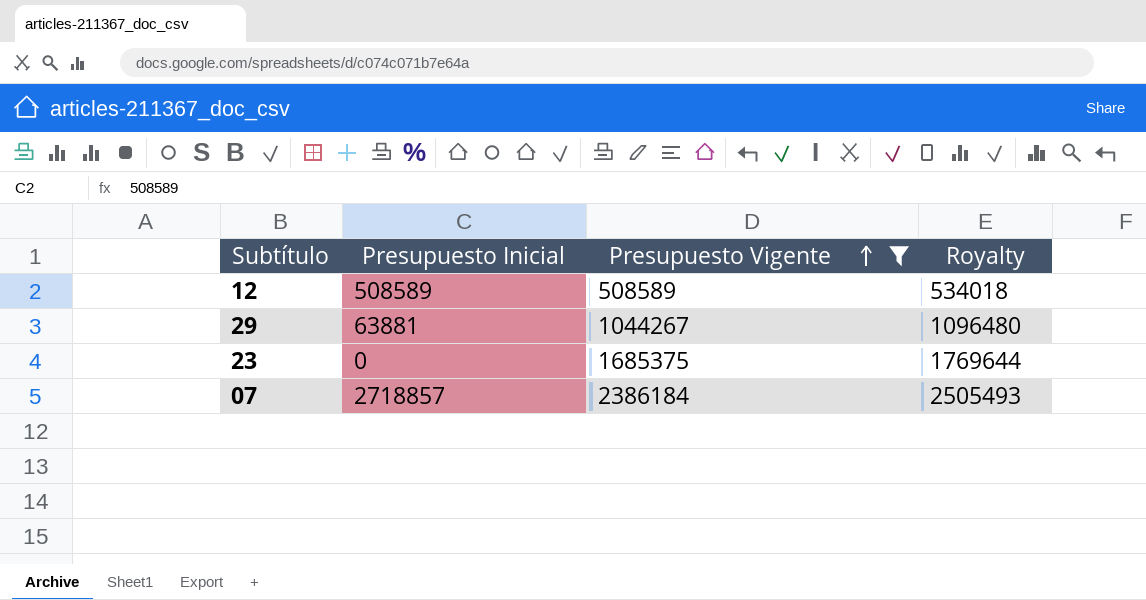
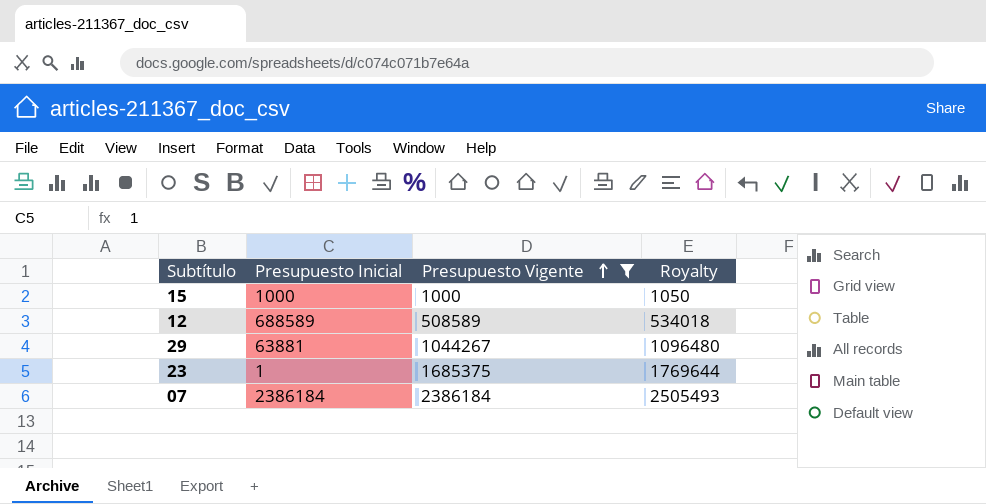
row 15: none -> 1000 | 1000 | 1050
12 | Presupuesto Inicial: 508589 -> 688589
23 | Presupuesto Inicial: 0 -> 1
07 | Presupuesto Inicial: 2718857 -> 2386184

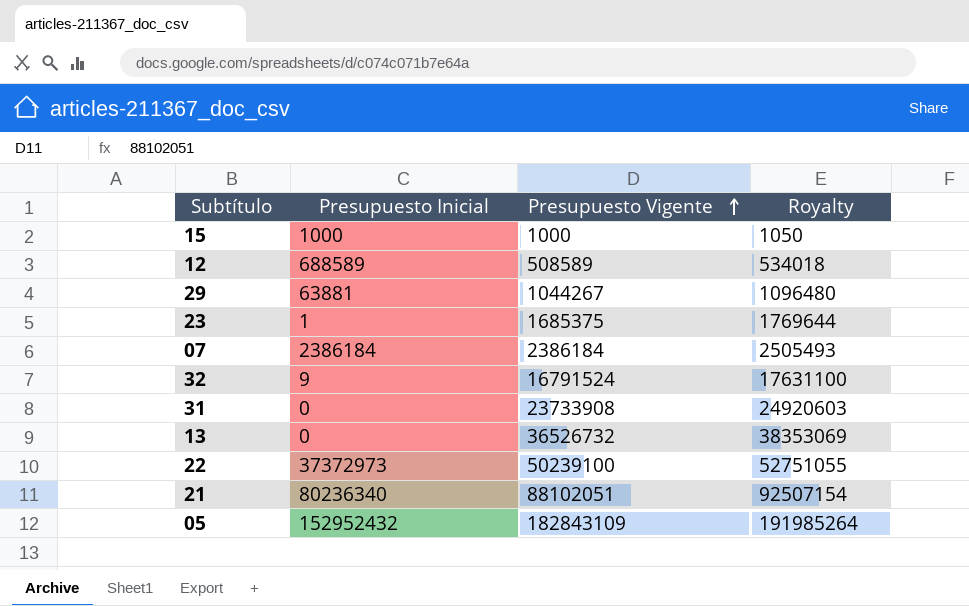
filter: Presupuesto Vigente <= 2386184 -> none

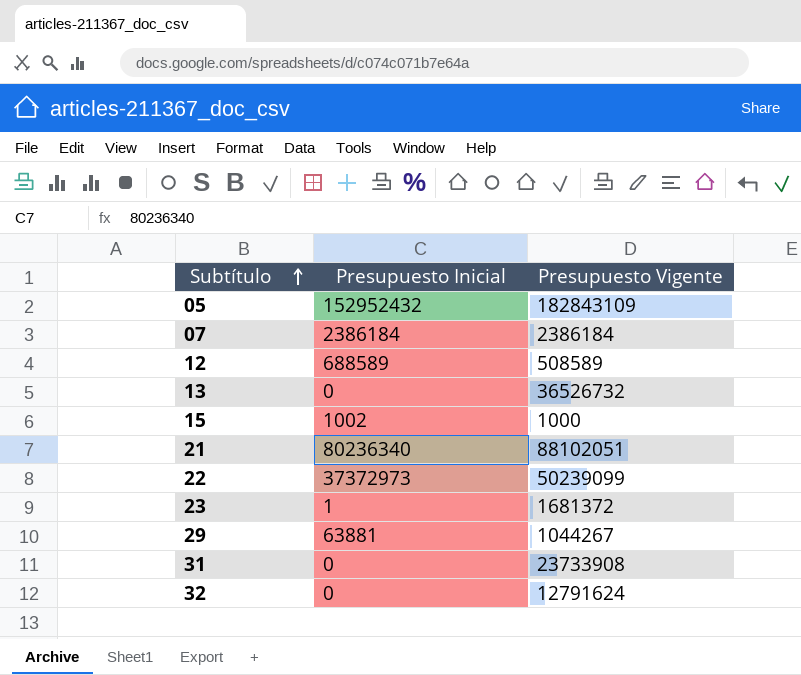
row order: Presupuesto Vigente ascending -> Subtítulo ascending
column Royalty | formula: [Presupuesto Vigente] * 1.05 -> none
15 | Presupuesto Inicial: 1000 -> 1002
22 | Presupuesto Vigente: 50239100 -> 50239099
23 | Presupuesto Vigente: 1685375 -> 1681372
32 | Presupuesto Inicial: 9 -> 0
32 | Presupuesto Vigente: 16791524 -> 12791624

